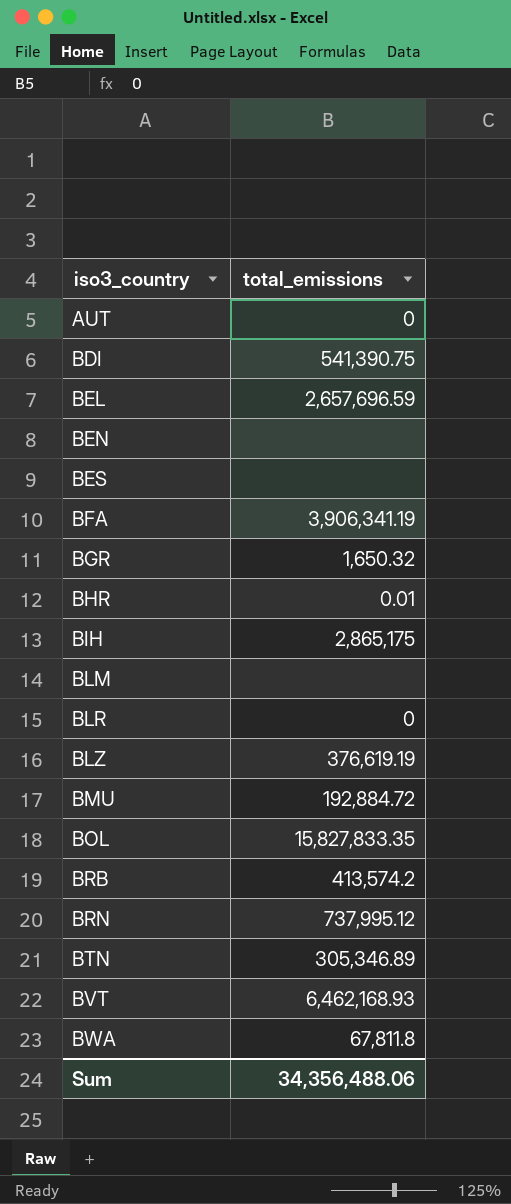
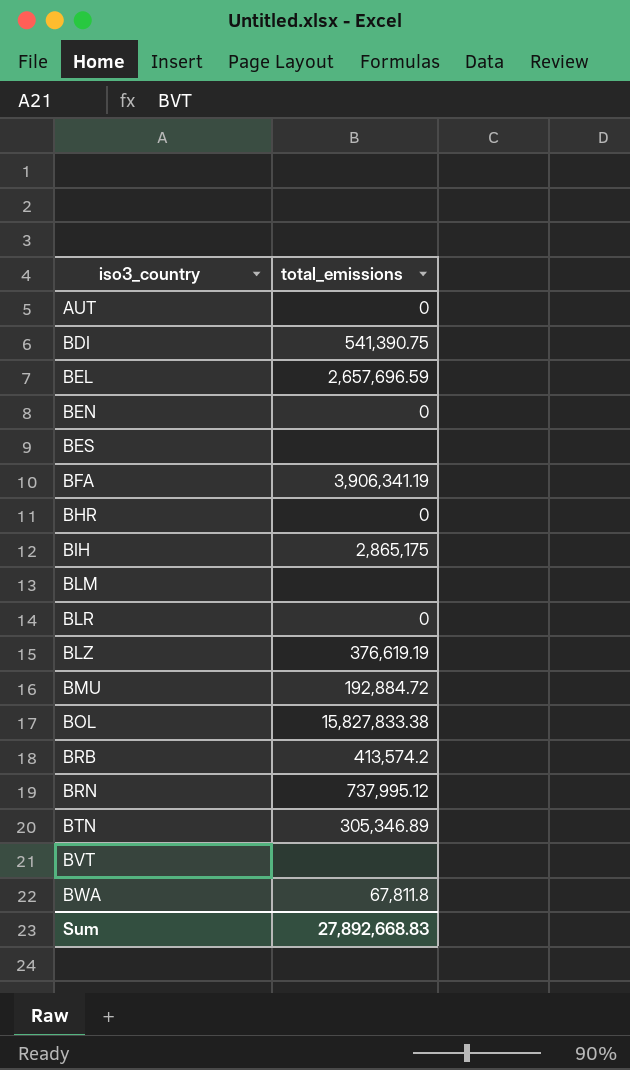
row BGR: 1,650.32 -> none
BEN | total_emissions: none -> 0
BHR | total_emissions: 0.01 -> 0
BOL | total_emissions: 15,827,833.35 -> 15,827,833.38
BVT | total_emissions: 6,462,168.93 -> none
Sum | total_emissions: 34,356,488.06 -> 27,892,668.83

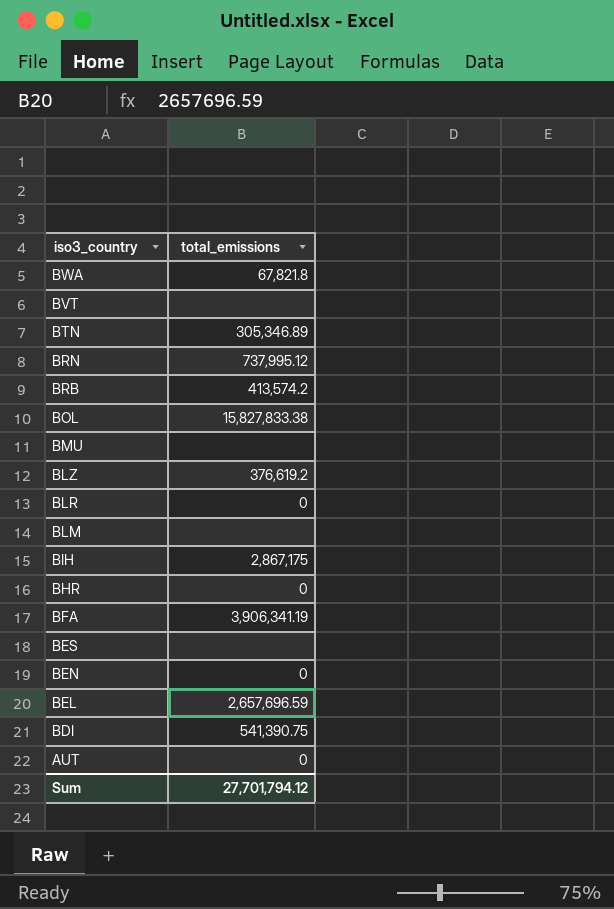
row order: iso3_country ascending -> iso3_country descending
BWA | total_emissions: 67,811.8 -> 67,821.8
BMU | total_emissions: 192,884.72 -> none
BLZ | total_emissions: 376,619.19 -> 376,619.2
BIH | total_emissions: 2,865,175 -> 2,867,175
Sum | total_emissions: 27,892,668.83 -> 27,701,794.12

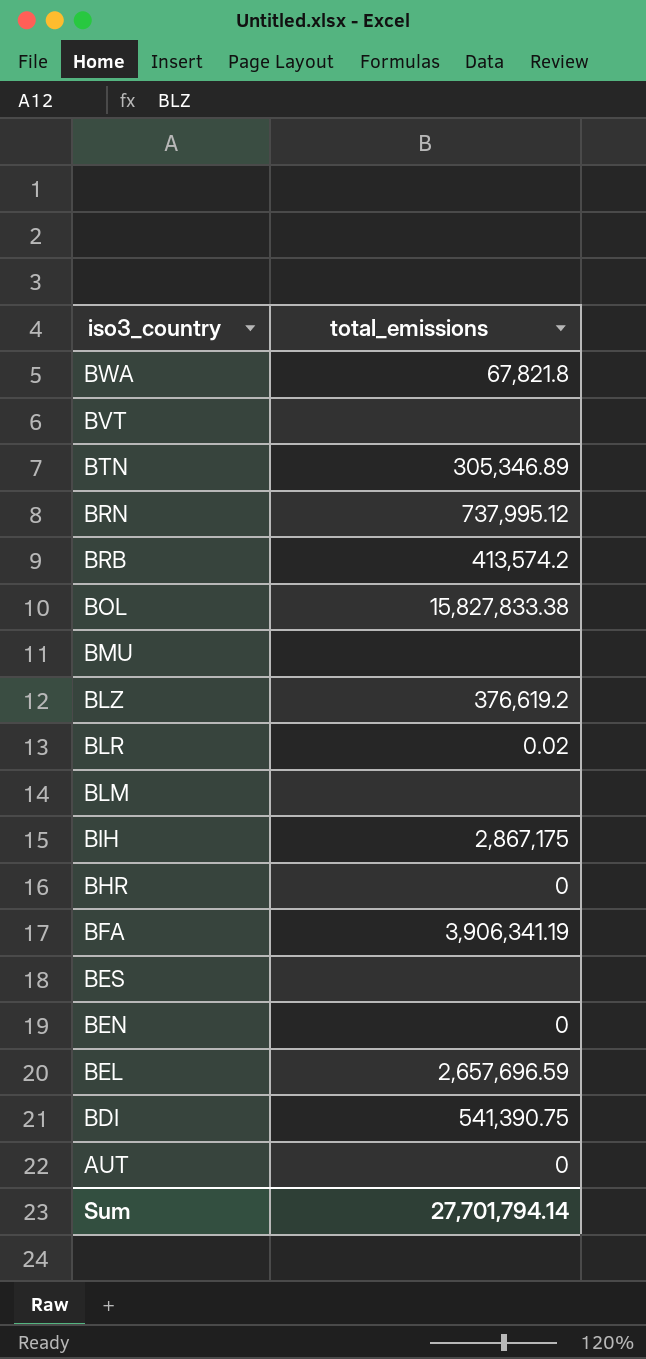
BLR | total_emissions: 0 -> 0.02
Sum | total_emissions: 27,701,794.12 -> 27,701,794.14

